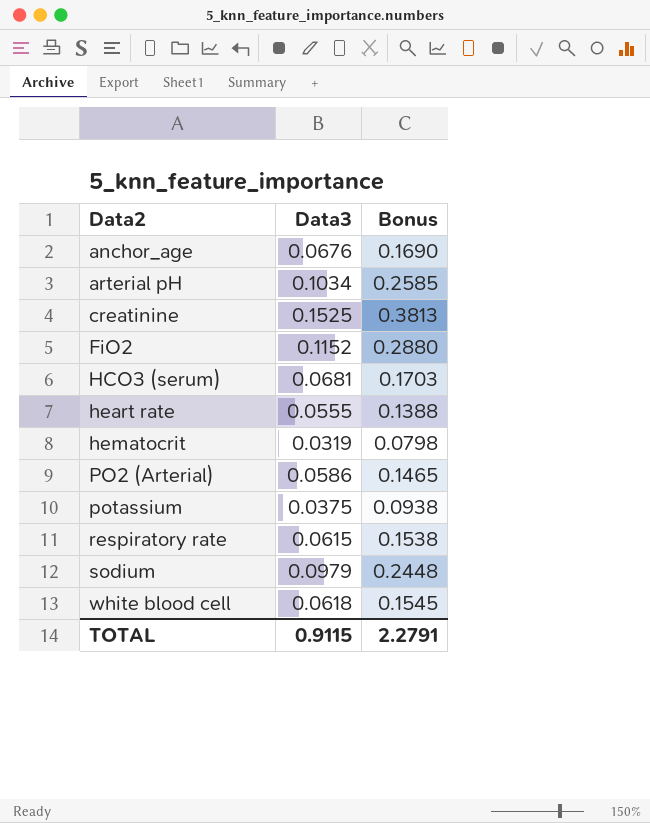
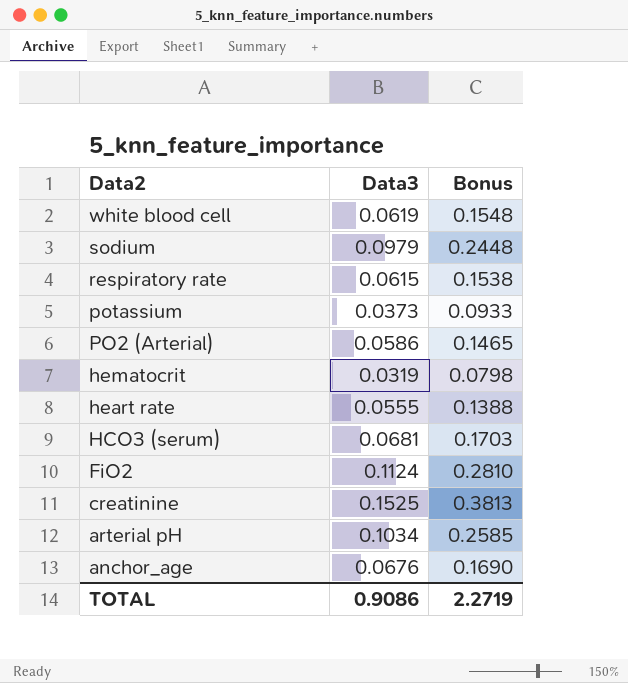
row order: Data2 ascending -> Data2 descending
white blood cell | Data3: 0.0618 -> 0.0619
white blood cell | Bonus: 0.1545 -> 0.1548
potassium | Data3: 0.0375 -> 0.0373
potassium | Bonus: 0.0938 -> 0.0933
FiO2 | Data3: 0.1152 -> 0.1124
FiO2 | Bonus: 0.2880 -> 0.2810
TOTAL | Data3: 0.9115 -> 0.9086
TOTAL | Bonus: 2.2791 -> 2.2719

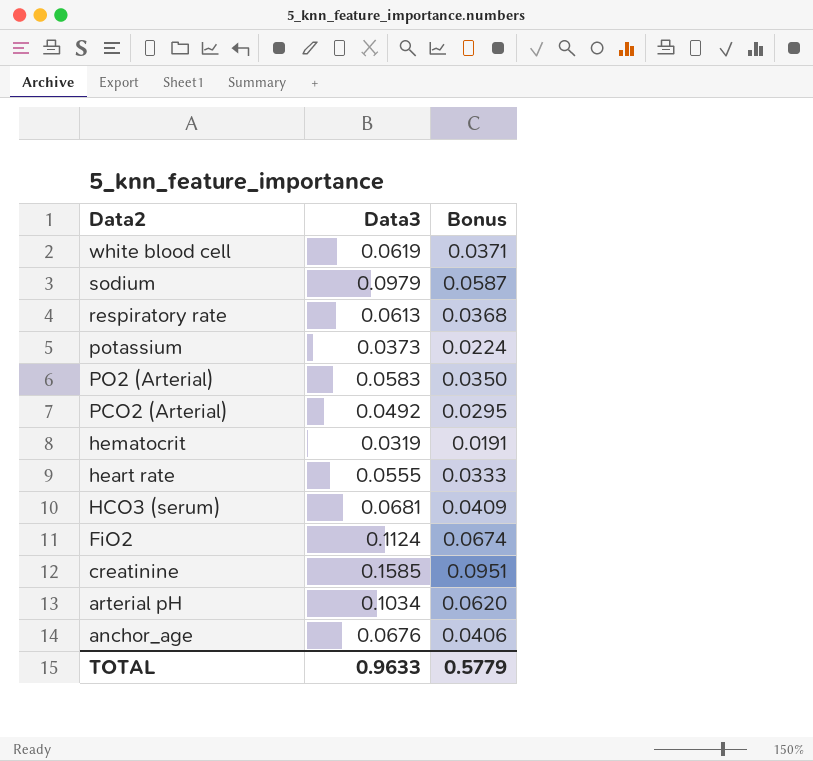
column Bonus | formula: [Data3] * 2.5 -> [Data3] * 0.6
respiratory rate | Data3: 0.0615 -> 0.0613
PO2 (Arterial) | Data3: 0.0586 -> 0.0583
row PCO2 (Arterial): none -> 0.0492 | 0.0295
creatinine | Data3: 0.1525 -> 0.1585
TOTAL | Data3: 0.9086 -> 0.9633
TOTAL | Bonus: 2.2719 -> 0.5779

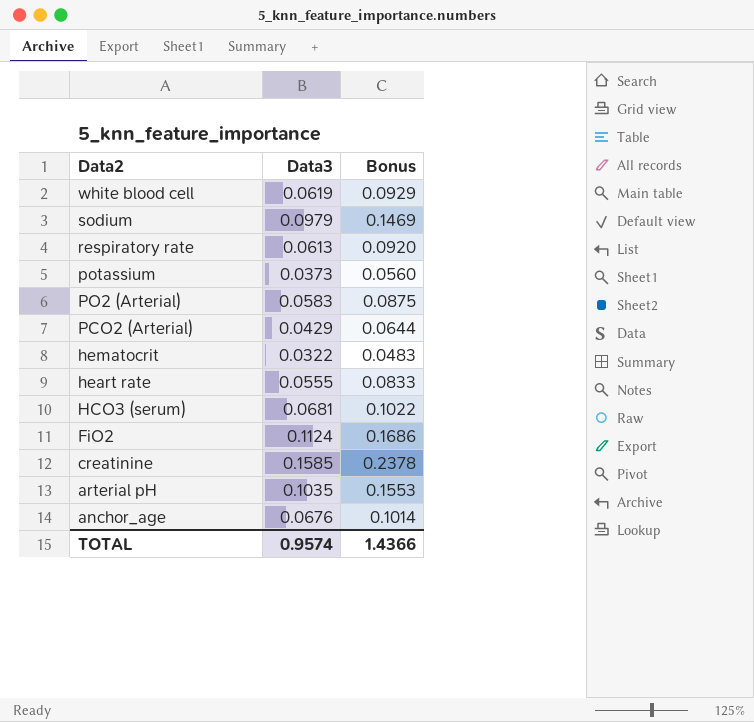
column Bonus | formula: [Data3] * 0.6 -> [Data3] * 1.5
PCO2 (Arterial) | Data3: 0.0492 -> 0.0429
hematocrit | Data3: 0.0319 -> 0.0322
arterial pH | Data3: 0.1034 -> 0.1035
TOTAL | Data3: 0.9633 -> 0.9574
TOTAL | Bonus: 0.5779 -> 1.4366

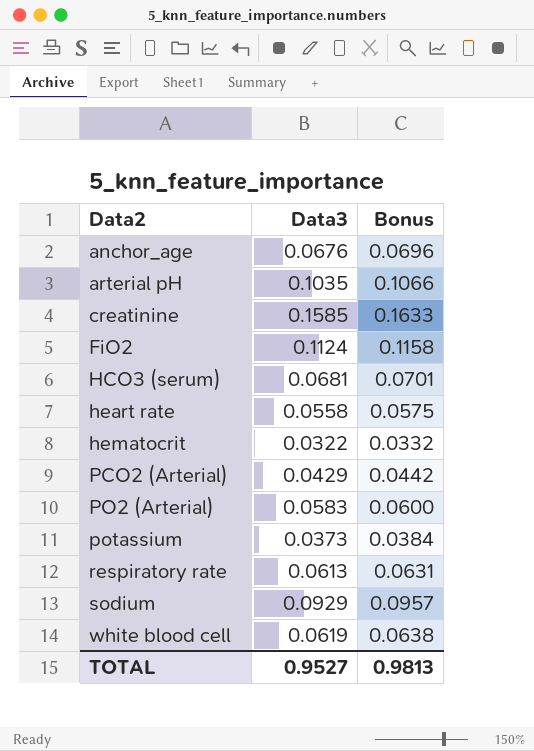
row order: Data2 descending -> Data2 ascending
column Bonus | formula: [Data3] * 1.5 -> [Data3] * 1.03
heart rate | Data3: 0.0555 -> 0.0558
sodium | Data3: 0.0979 -> 0.0929
TOTAL | Data3: 0.9574 -> 0.9527
TOTAL | Bonus: 1.4366 -> 0.9813

